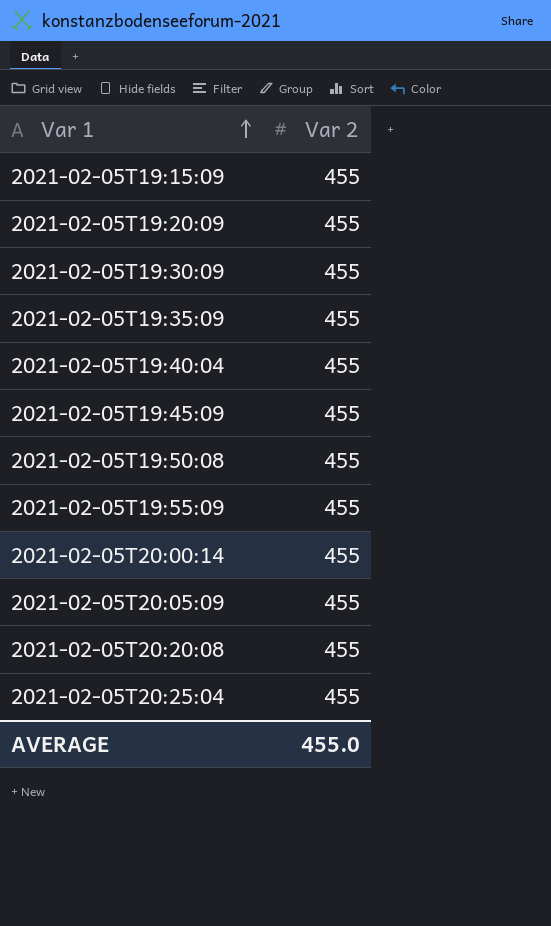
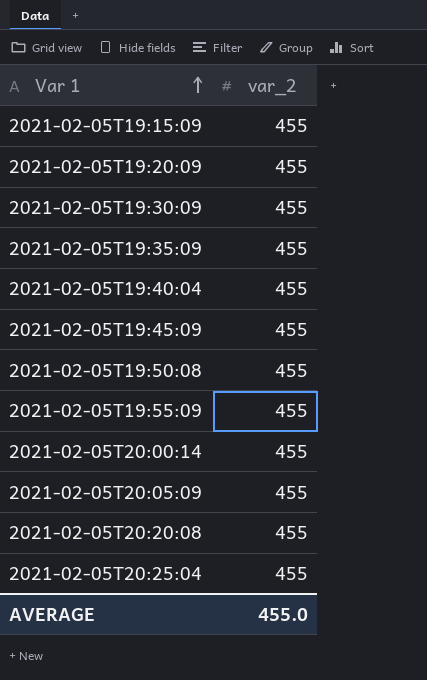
column name: Var 2 -> var_2

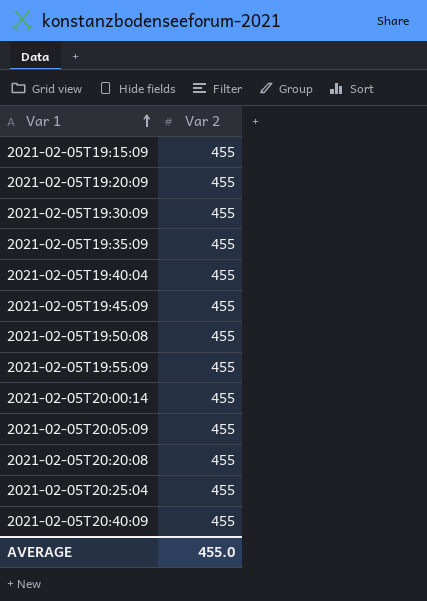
column name: var_2 -> Var 2
row 2021-02-05T20:40:09: none -> 455

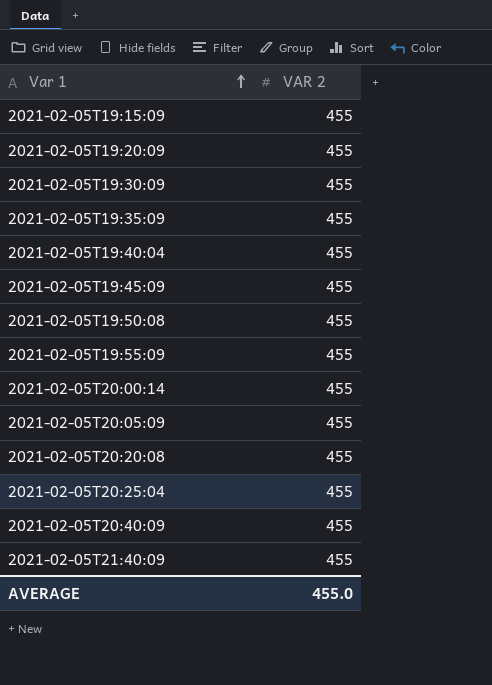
column name: Var 2 -> VAR 2
row 2021-02-05T21:40:09: none -> 455

